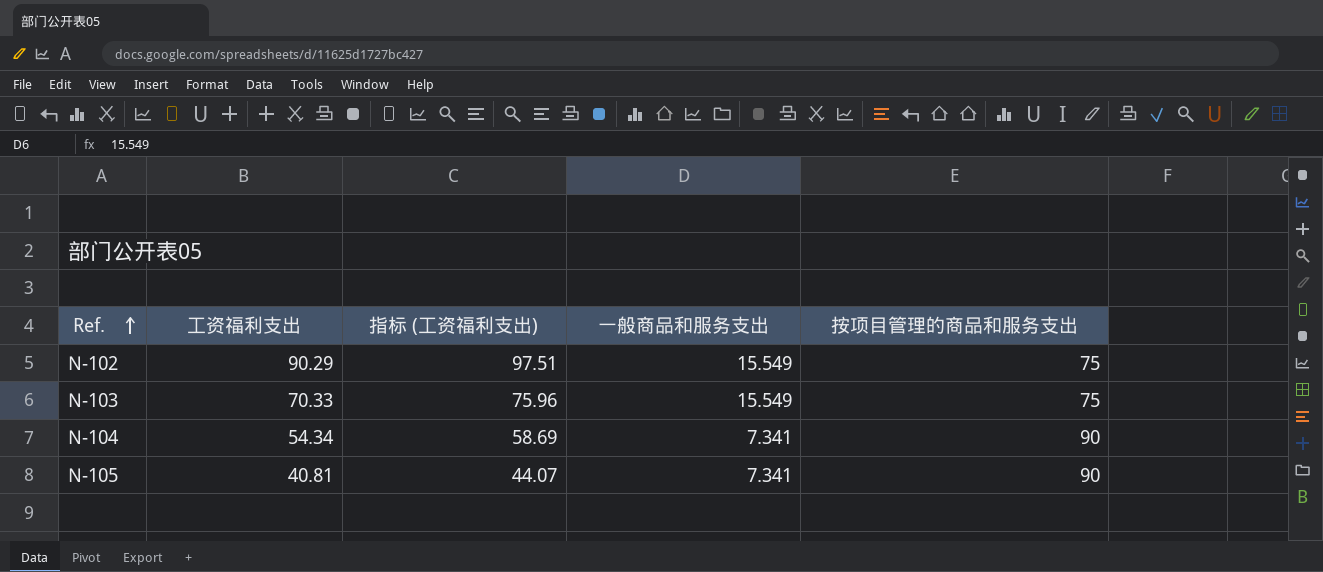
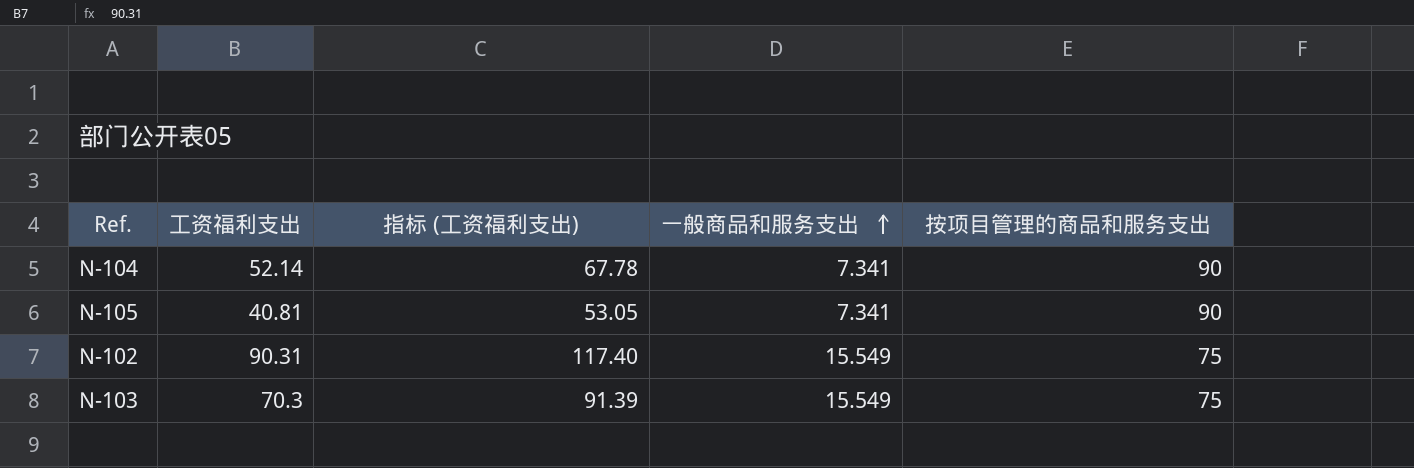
row order: Ref. ascending -> 一般商品和服务支出 ascending
column 指标 (工资福利支出) | formula: [工资福利支出] * 1.08 -> [工资福利支出] * 1.3
N-104 | 工资福利支出: 54.34 -> 52.14
N-102 | 工资福利支出: 90.29 -> 90.31
N-103 | 工资福利支出: 70.33 -> 70.3

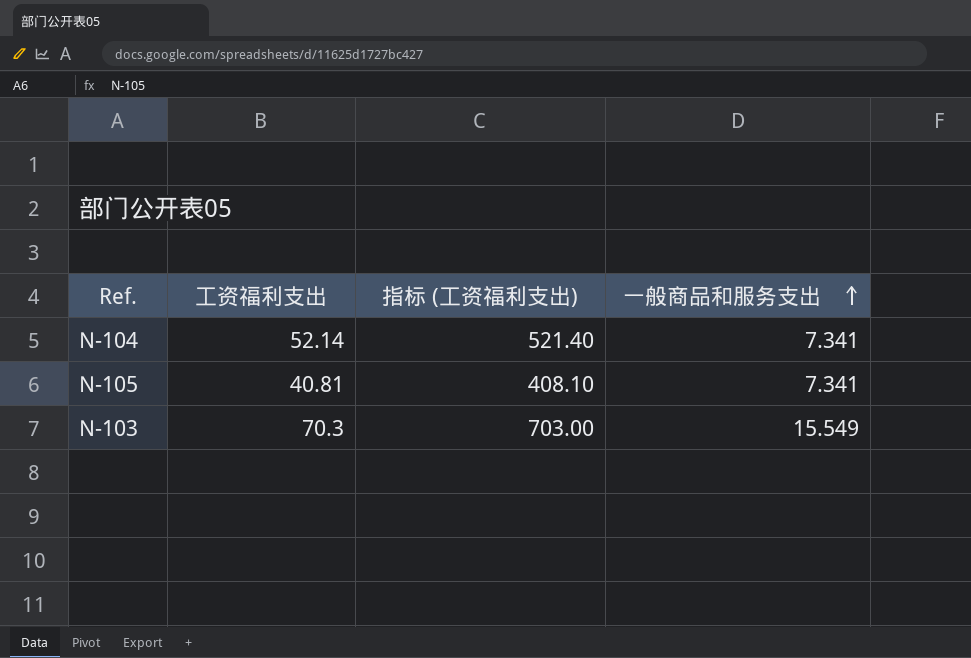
column 按项目管理的商品和服务支出 | position: 5 -> none
column 指标 (工资福利支出) | formula: [工资福利支出] * 1.3 -> [工资福利支出] * 10
row N-102: 90.31 | 117.40 | 15.549 | 75 -> none

